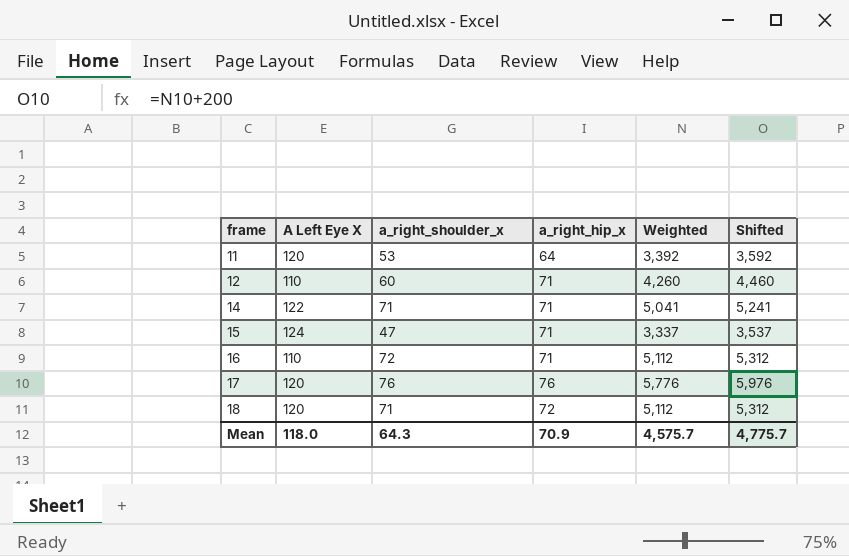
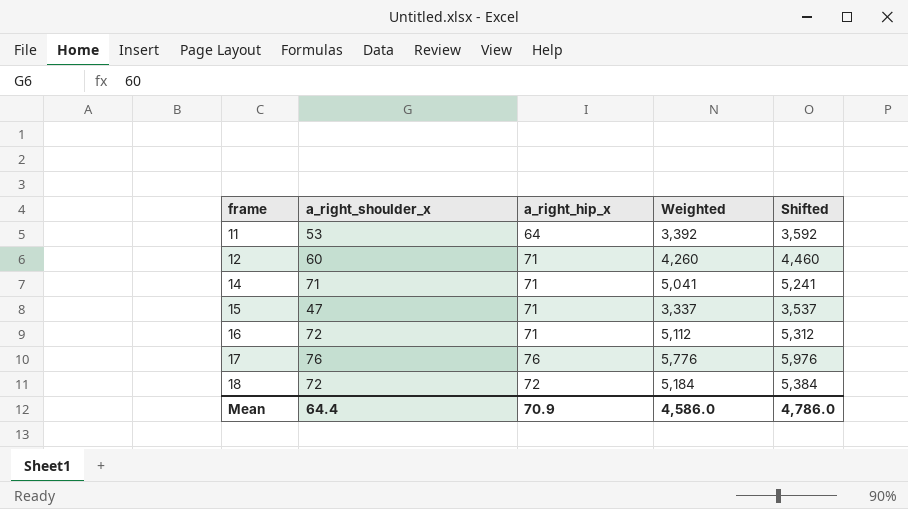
column A Left Eye X | position: 2 -> none
18 | a_right_shoulder_x: 71 -> 72
18 | Weighted: 5,112 -> 5,184
18 | Shifted: 5,312 -> 5,384
Mean | a_right_shoulder_x: 64.3 -> 64.4
Mean | Weighted: 4,575.7 -> 4,586.0
Mean | Shifted: 4,775.7 -> 4,786.0

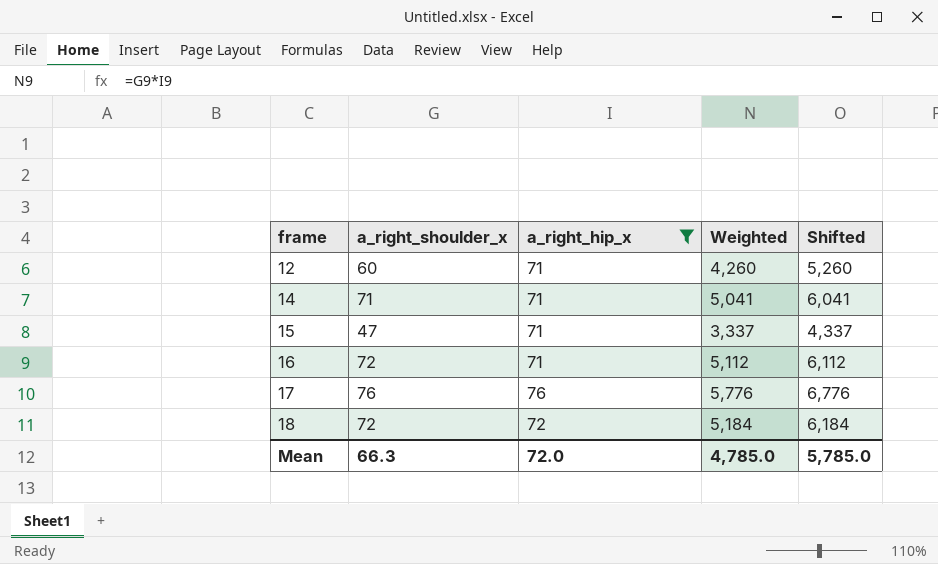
filter: none -> a_right_hip_x != 64
column Shifted | formula: [Weighted] + 200 -> [Weighted] + 1000
Mean | a_right_shoulder_x: 64.4 -> 66.3
Mean | a_right_hip_x: 70.9 -> 72.0
Mean | Weighted: 4,586.0 -> 4,785.0
Mean | Shifted: 4,786.0 -> 5,785.0

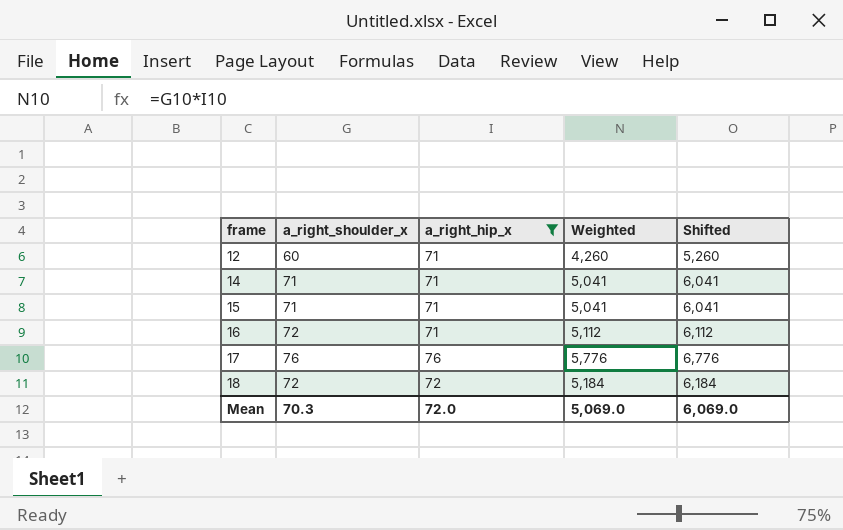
15 | a_right_shoulder_x: 47 -> 71
15 | Weighted: 3,337 -> 5,041
15 | Shifted: 4,337 -> 6,041
Mean | a_right_shoulder_x: 66.3 -> 70.3
Mean | Weighted: 4,785.0 -> 5,069.0
Mean | Shifted: 5,785.0 -> 6,069.0

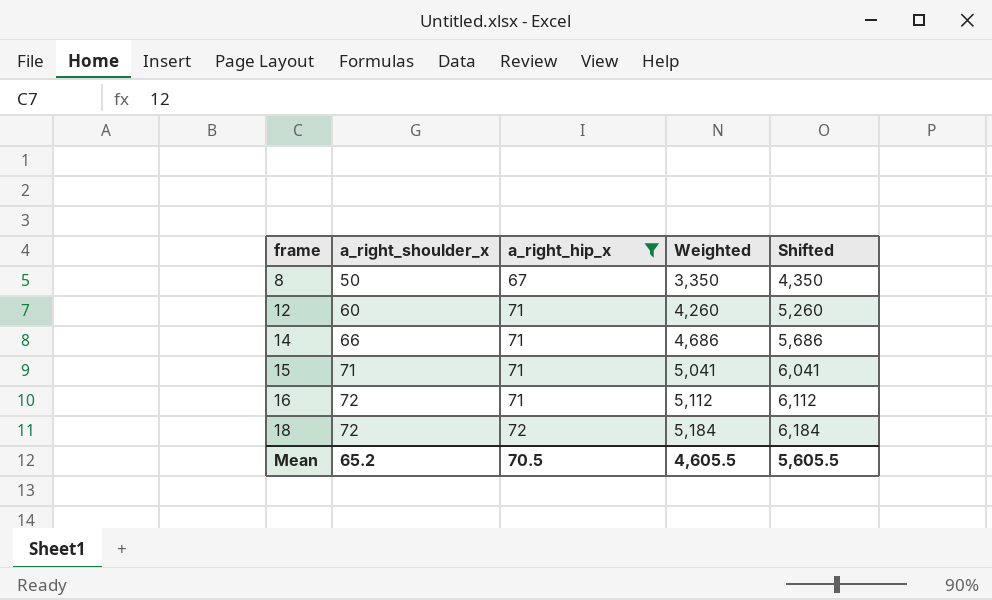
row 17: 76 | 76 | 5,776 | 6,776 -> none
row 8: none -> 50 | 67 | 3,350 | 4,350
14 | a_right_shoulder_x: 71 -> 66
14 | Weighted: 5,041 -> 4,686
14 | Shifted: 6,041 -> 5,686
Mean | a_right_shoulder_x: 70.3 -> 65.2
Mean | a_right_hip_x: 72.0 -> 70.5
Mean | Weighted: 5,069.0 -> 4,605.5
Mean | Shifted: 6,069.0 -> 5,605.5

